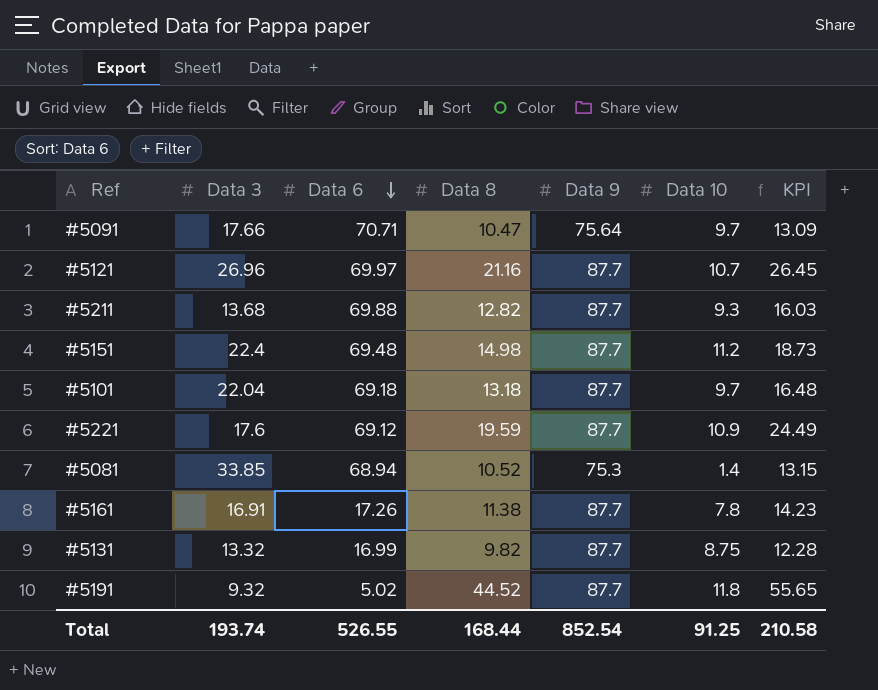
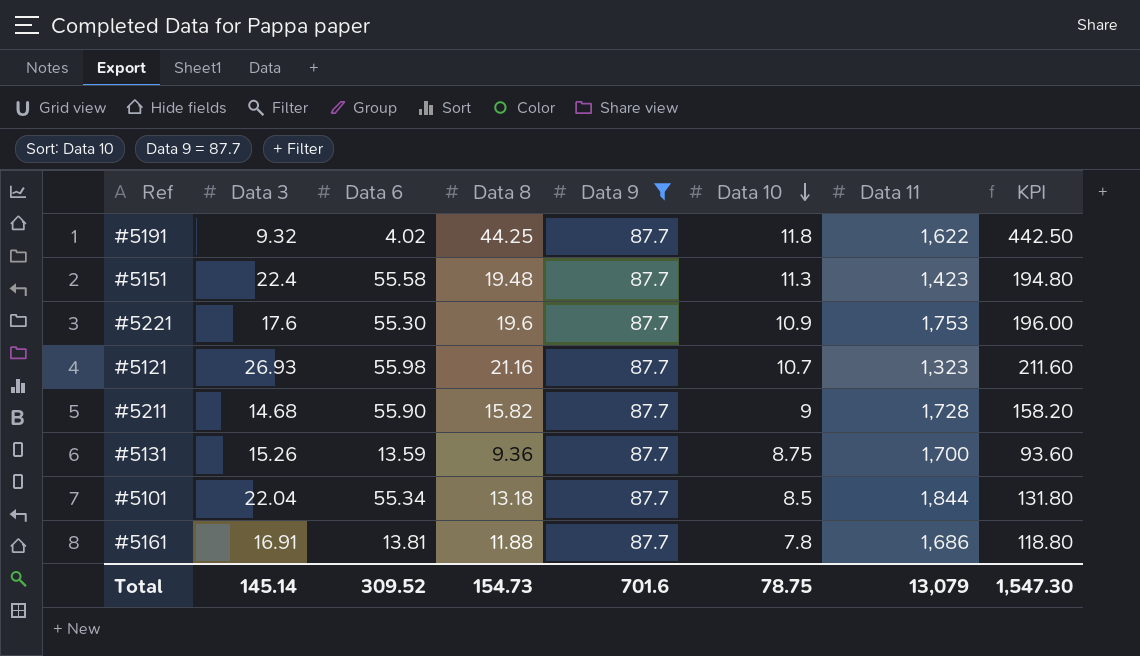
filter: none -> Data 9 = 87.7
row order: Data 6 descending -> Data 10 descending
column Data 11 | position: none -> 7
column KPI | formula: [Data 8] * 1.25 -> [Data 8] * 10
#5191 | Data 6: 5.02 -> 4.02
#5191 | Data 8: 44.52 -> 44.25
#5151 | Data 6: 69.48 -> 55.58
#5151 | Data 8: 14.98 -> 19.48
#5151 | Data 10: 11.2 -> 11.3
#5221 | Data 6: 69.12 -> 55.30
#5221 | Data 8: 19.59 -> 19.6
#5121 | Data 3: 26.96 -> 26.93
#5121 | Data 6: 69.97 -> 55.98
#5211 | Data 3: 13.68 -> 14.68
#5211 | Data 6: 69.88 -> 55.90
#5211 | Data 8: 12.82 -> 15.82
#5211 | Data 10: 9.3 -> 9
#5131 | Data 3: 13.32 -> 15.26
#5131 | Data 6: 16.99 -> 13.59
#5131 | Data 8: 9.82 -> 9.36
#5101 | Data 6: 69.18 -> 55.34
#5101 | Data 10: 9.7 -> 8.5
#5161 | Data 6: 17.26 -> 13.81
#5161 | Data 8: 11.38 -> 11.88
Total | Data 3: 193.74 -> 145.14
Total | Data 6: 526.55 -> 309.52
Total | Data 8: 168.44 -> 154.73
Total | Data 9: 852.54 -> 701.6
Total | Data 10: 91.25 -> 78.75
Total | KPI: 210.58 -> 1,547.30

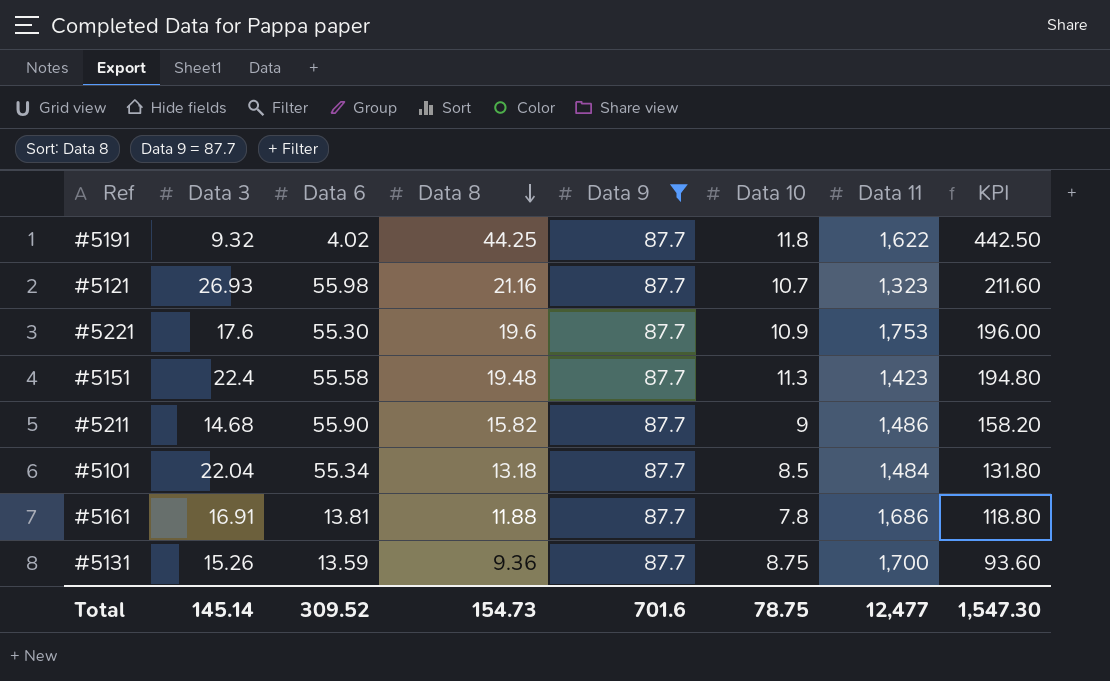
row order: Data 10 descending -> Data 8 descending
#5211 | Data 11: 1,728 -> 1,486
#5101 | Data 11: 1,844 -> 1,484
Total | Data 11: 13,079 -> 12,477

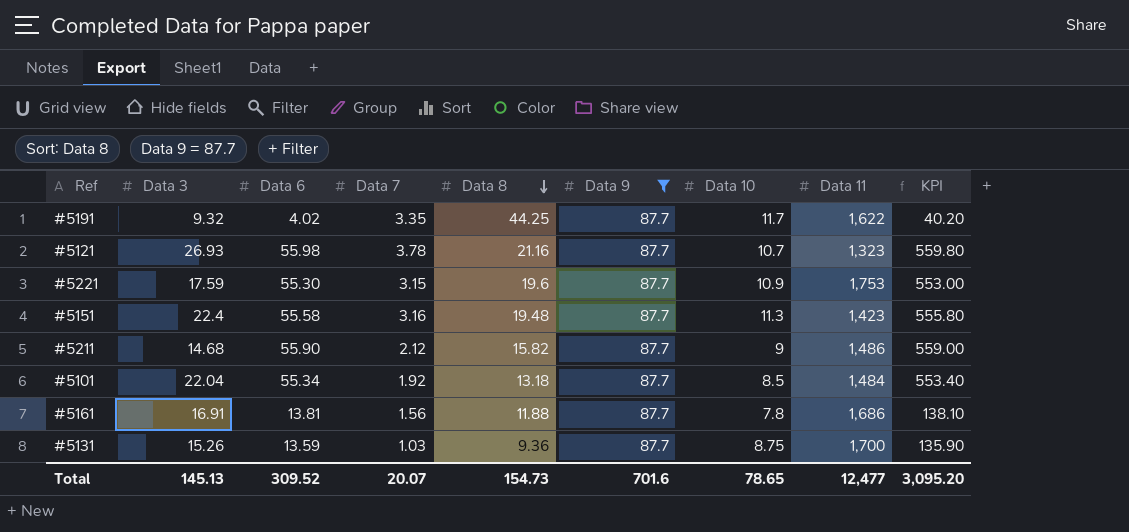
column Data 7 | position: none -> 4
column KPI | formula: [Data 8] * 10 -> [Data 6] * 10
#5191 | Data 10: 11.8 -> 11.7
#5221 | Data 3: 17.6 -> 17.59
Total | Data 3: 145.14 -> 145.13
Total | Data 10: 78.75 -> 78.65
Total | KPI: 1,547.30 -> 3,095.20

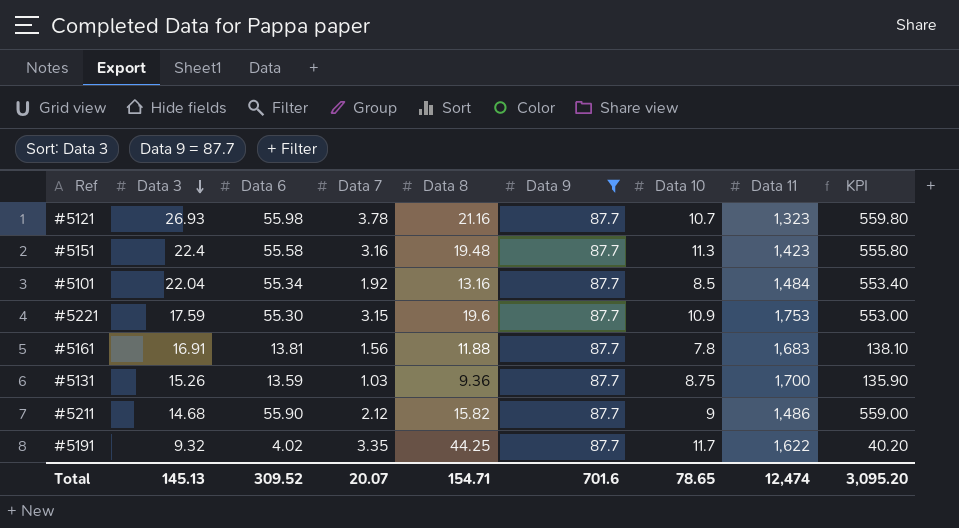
row order: Data 8 descending -> Data 3 descending
#5101 | Data 8: 13.18 -> 13.16
#5161 | Data 11: 1,686 -> 1,683
Total | Data 8: 154.73 -> 154.71
Total | Data 11: 12,477 -> 12,474

